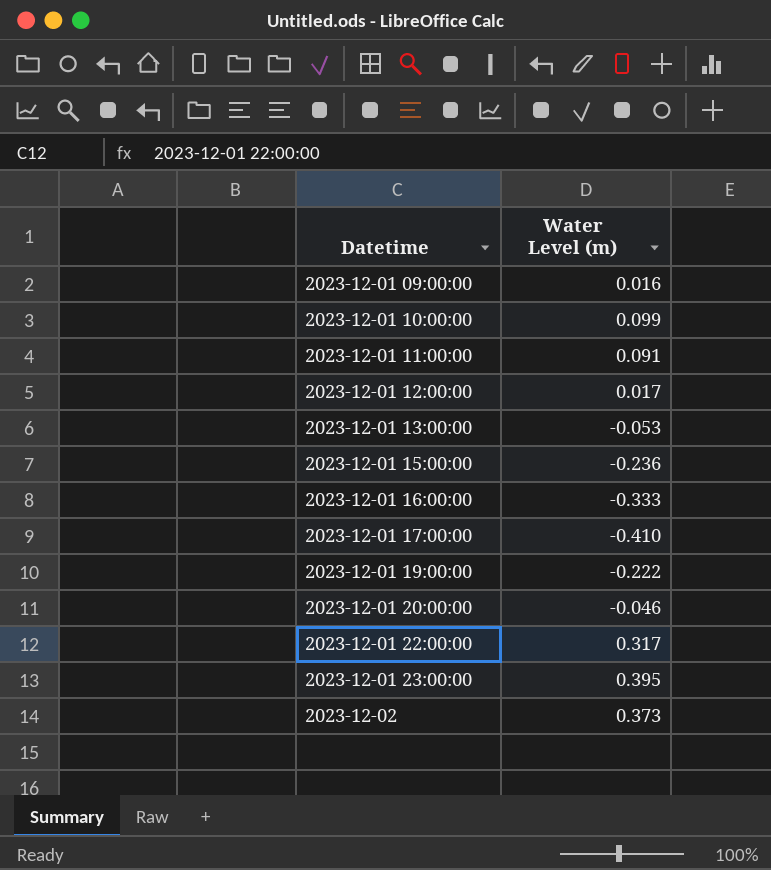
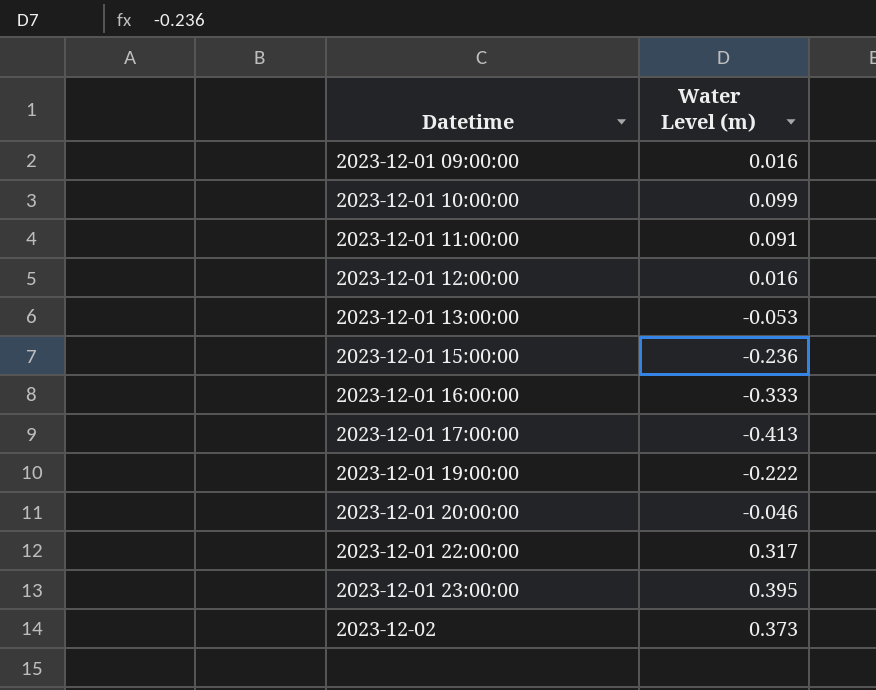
2023-12-01 12:00:00 | Water Level (m): 0.017 -> 0.016
2023-12-01 17:00:00 | Water Level (m): -0.410 -> -0.413

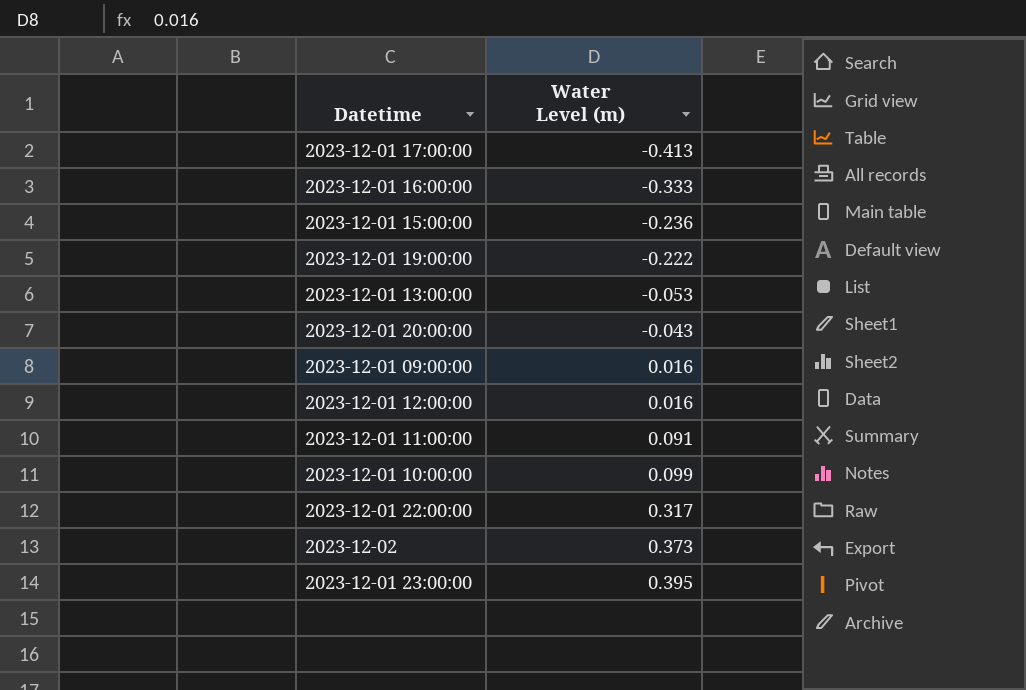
row order: Datetime ascending -> Water Level (m) ascending
2023-12-01 20:00:00 | Water Level (m): -0.046 -> -0.043

